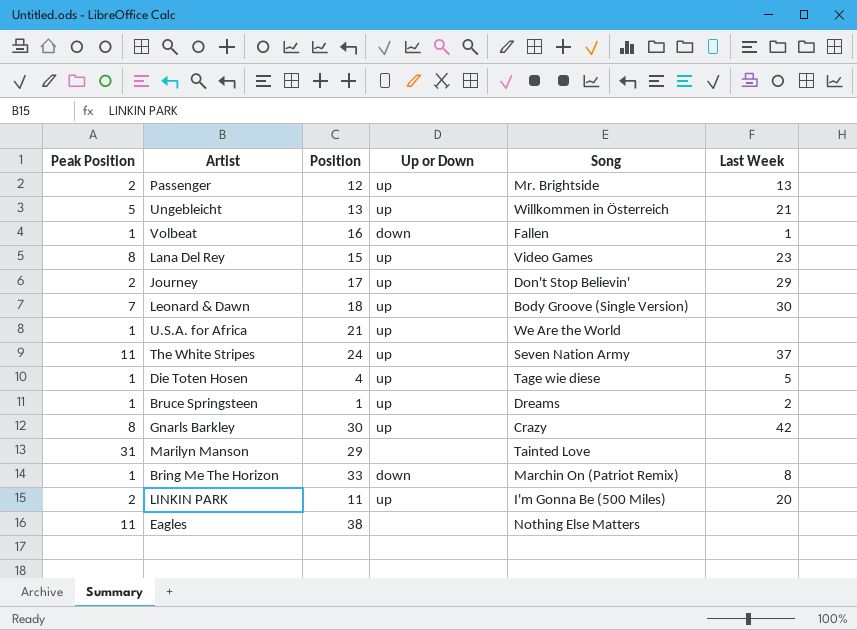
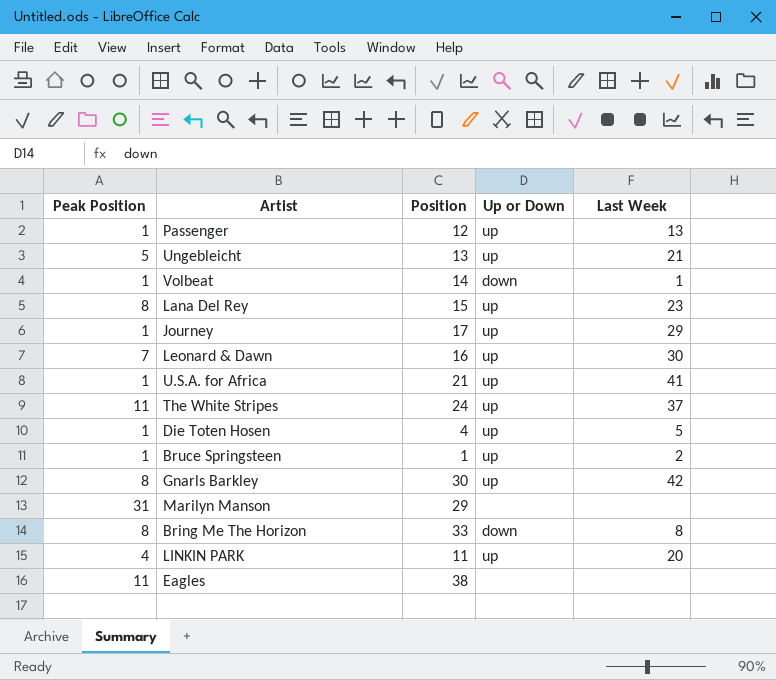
column Song | position: 5 -> none
Passenger | Peak Position: 2 -> 1
Volbeat | Position: 16 -> 14
Journey | Peak Position: 2 -> 1
Leonard & Dawn | Position: 18 -> 16
U.S.A. for Africa | Last Week: none -> 41
Bring Me The Horizon | Peak Position: 1 -> 8
LINKIN PARK | Peak Position: 2 -> 4

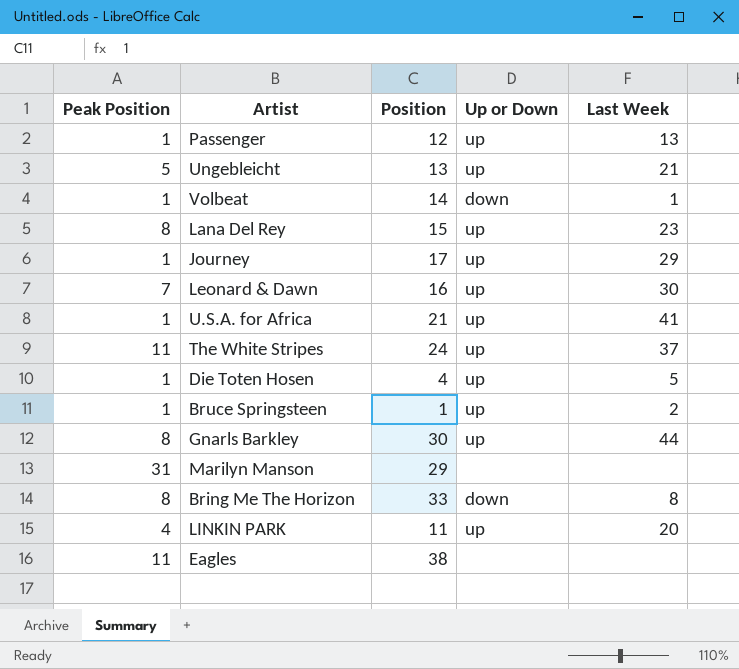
Gnarls Barkley | Last Week: 42 -> 44

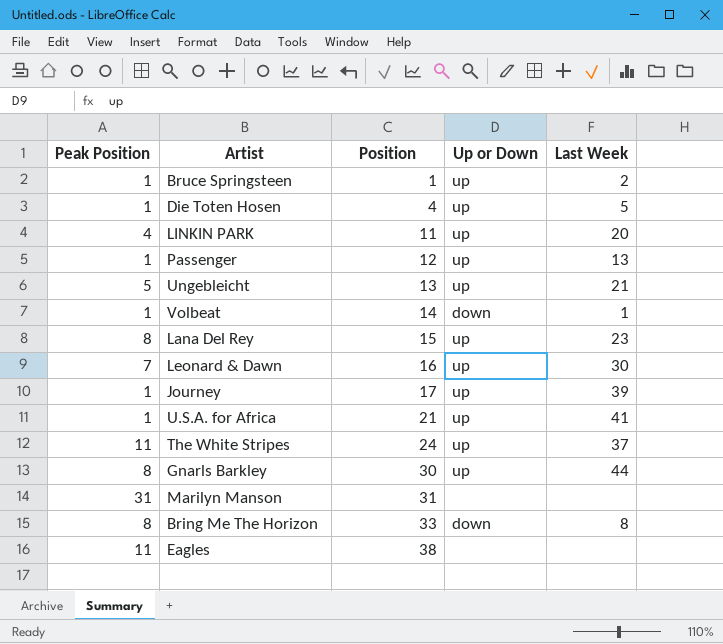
row order: none -> Position ascending
Journey | Last Week: 29 -> 39
Marilyn Manson | Position: 29 -> 31

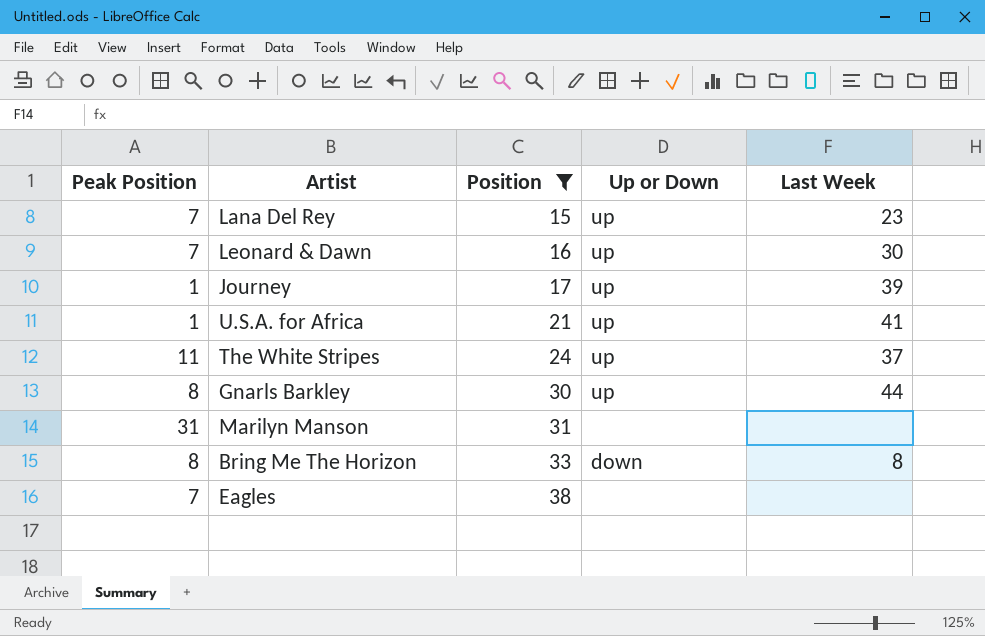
filter: none -> Position >= 15
Lana Del Rey | Peak Position: 8 -> 7
Eagles | Peak Position: 11 -> 7

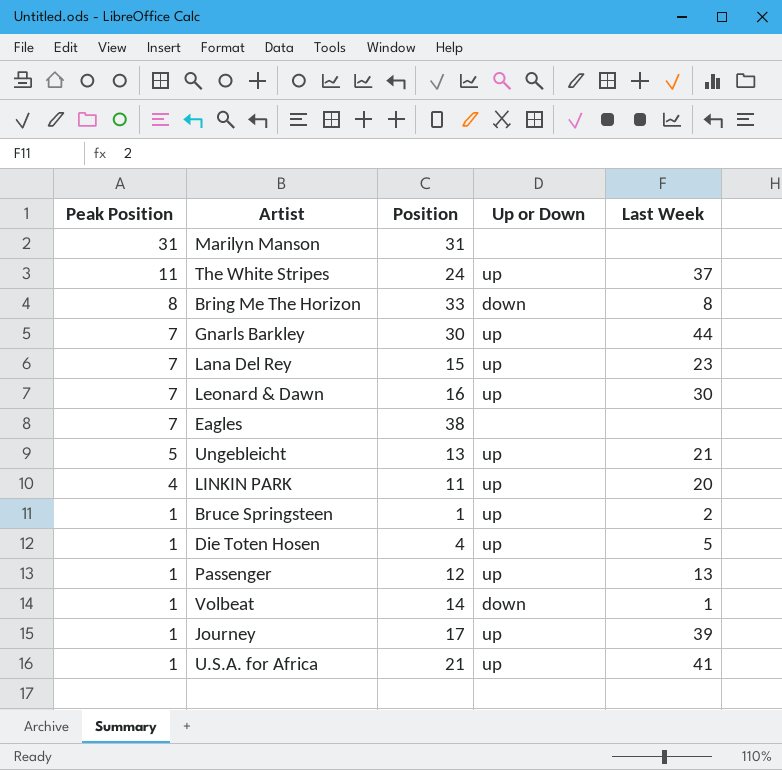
filter: Position >= 15 -> none
row order: Position ascending -> Peak Position descending
Gnarls Barkley | Peak Position: 8 -> 7

